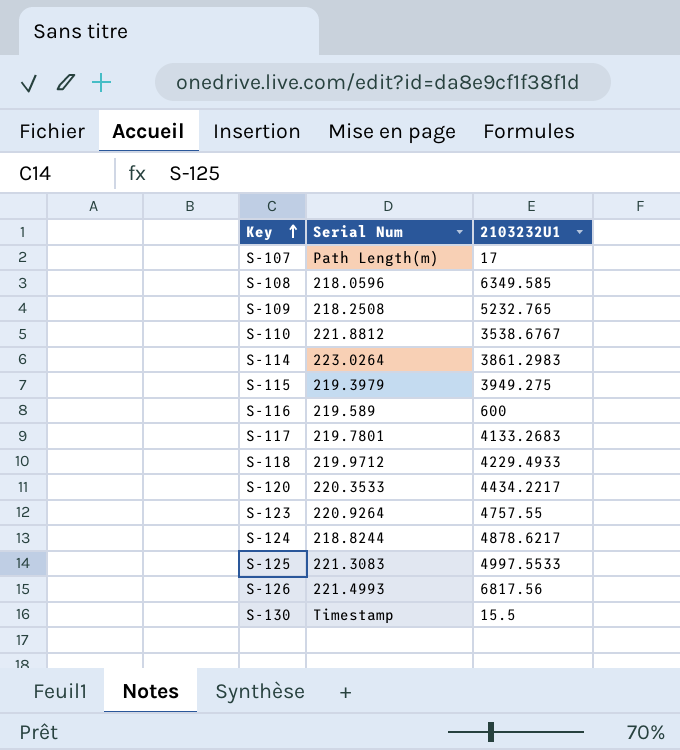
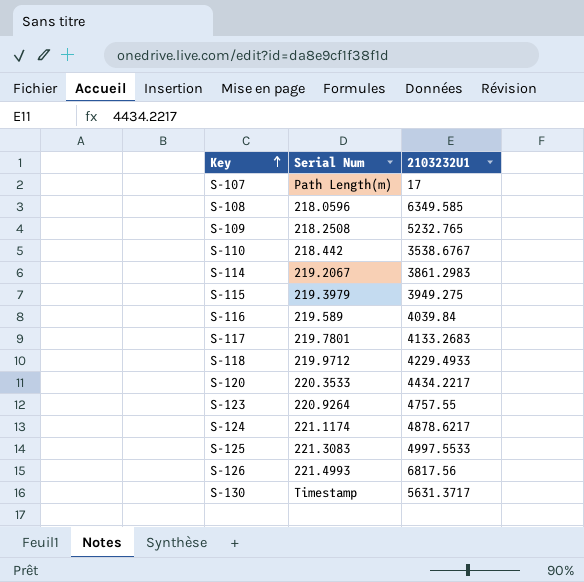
S-110 | Serial Num: 221.8812 -> 218.442
S-114 | Serial Num: 223.0264 -> 219.2067
S-116 | 2103232U1: 600 -> 4039.84
S-124 | Serial Num: 218.8244 -> 221.1174
S-130 | 2103232U1: 15.5 -> 5631.3717

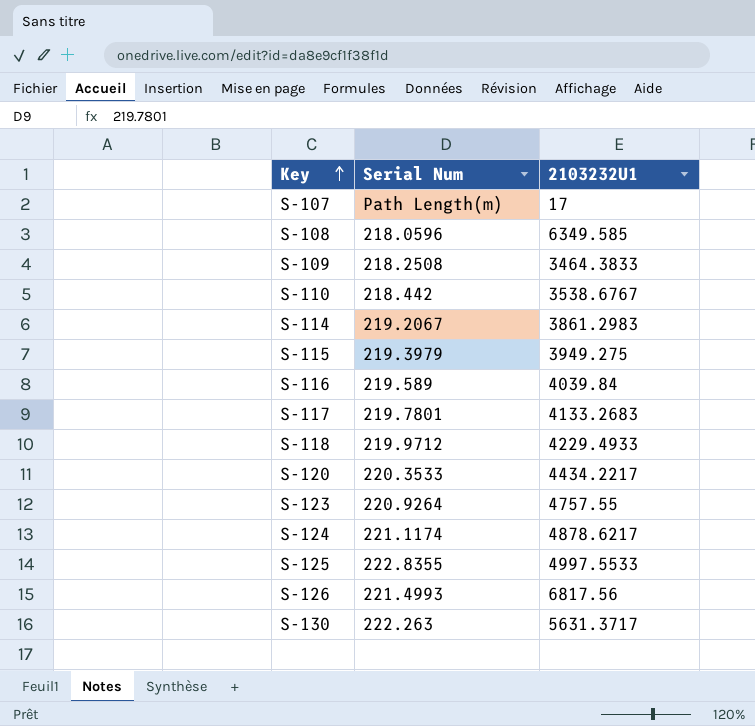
S-109 | 2103232U1: 5232.765 -> 3464.3833
S-125 | Serial Num: 221.3083 -> 222.8355
S-130 | Serial Num: Timestamp -> 222.263

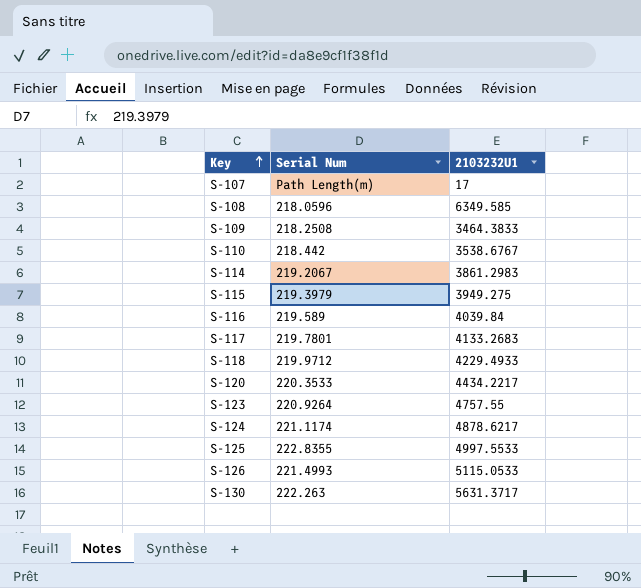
S-126 | 2103232U1: 6817.56 -> 5115.0533

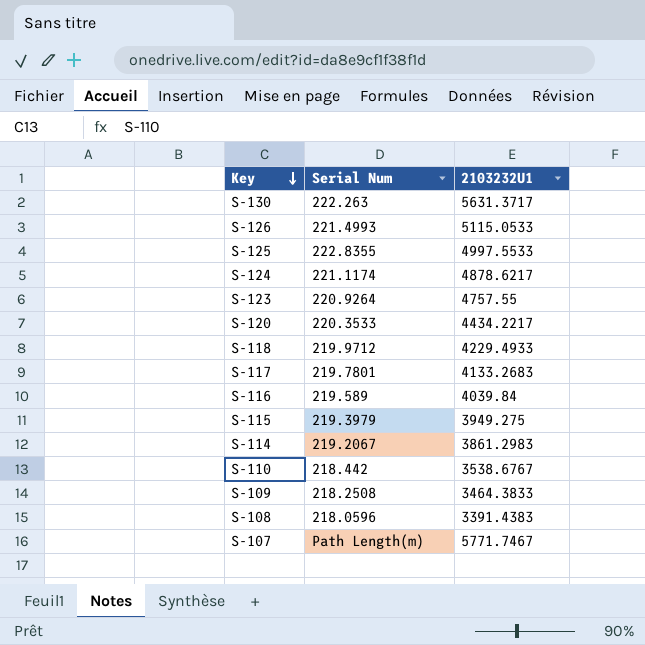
row order: Key ascending -> Key descending
S-108 | 2103232U1: 6349.585 -> 3391.4383
S-107 | 2103232U1: 17 -> 5771.7467

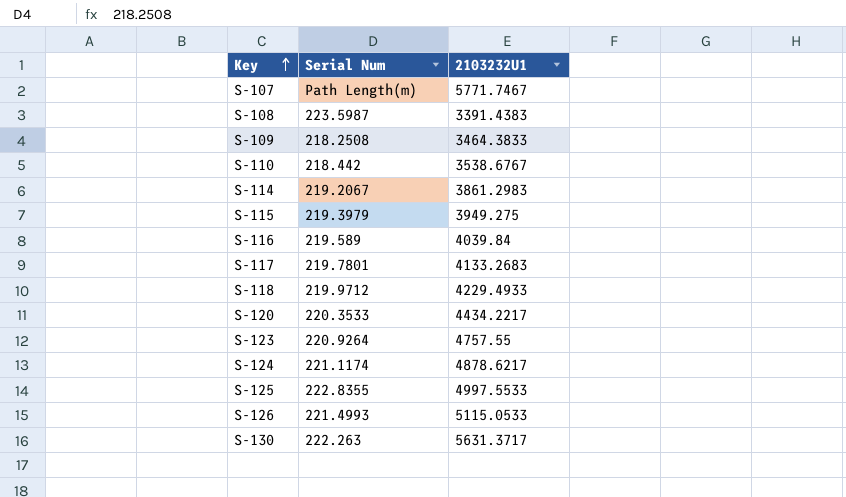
row order: Key descending -> Key ascending
S-108 | Serial Num: 218.0596 -> 223.5987

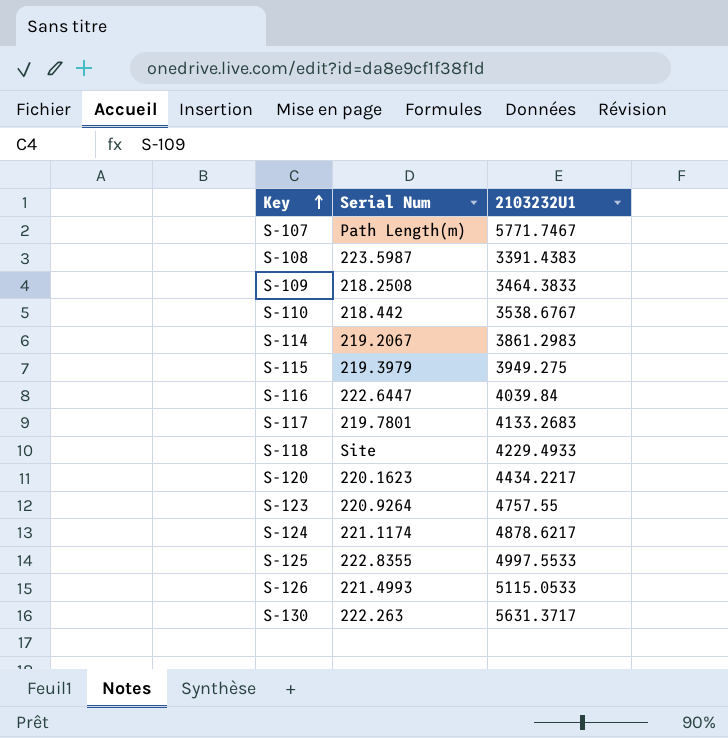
S-116 | Serial Num: 219.589 -> 222.6447
S-118 | Serial Num: 219.9712 -> Site
S-120 | Serial Num: 220.3533 -> 220.1623

